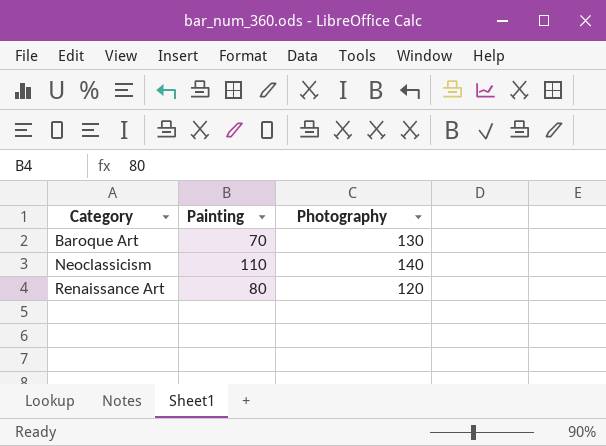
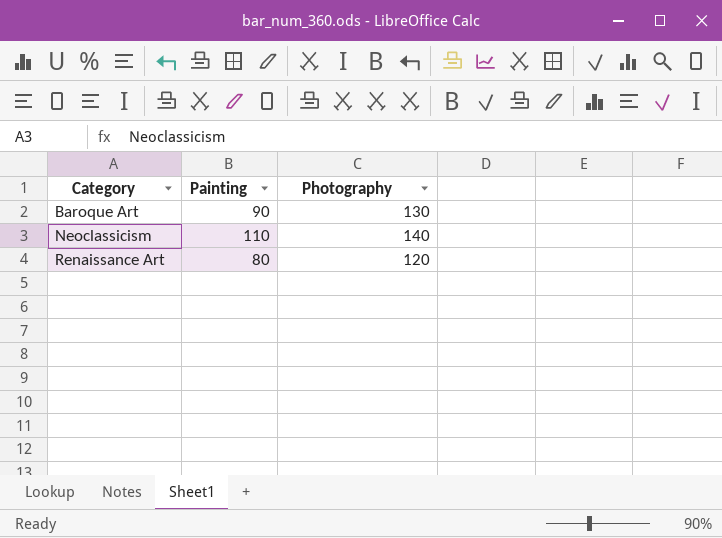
Baroque Art | Painting: 70 -> 90

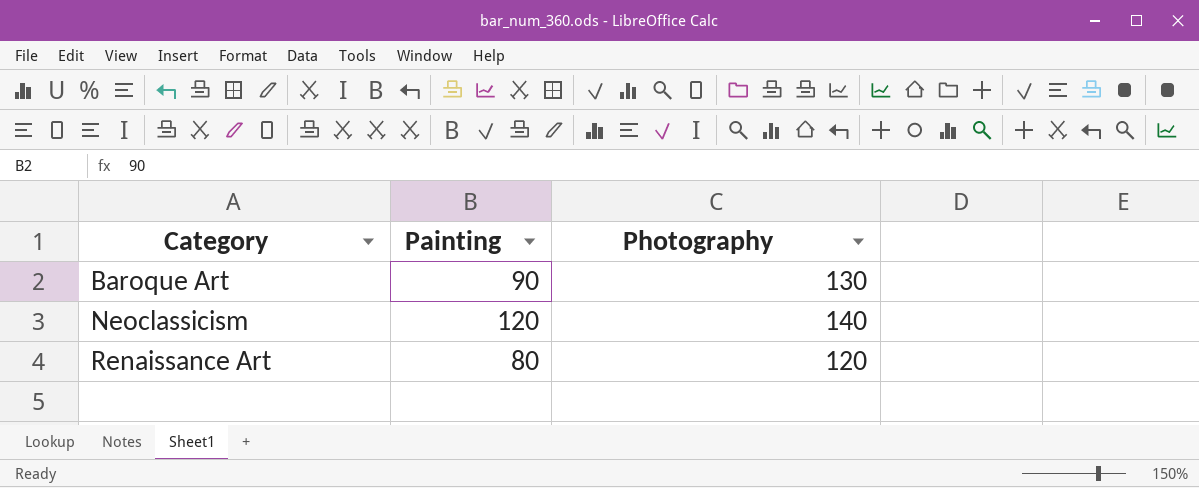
Neoclassicism | Painting: 110 -> 120

